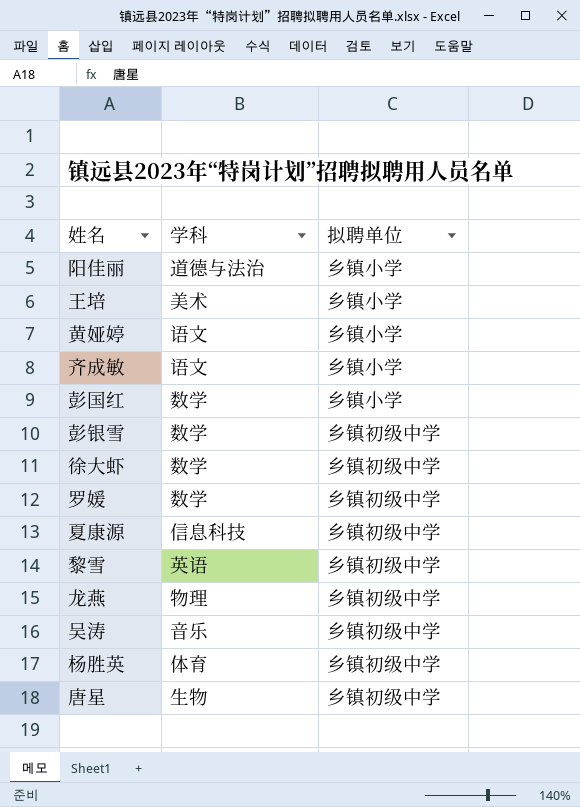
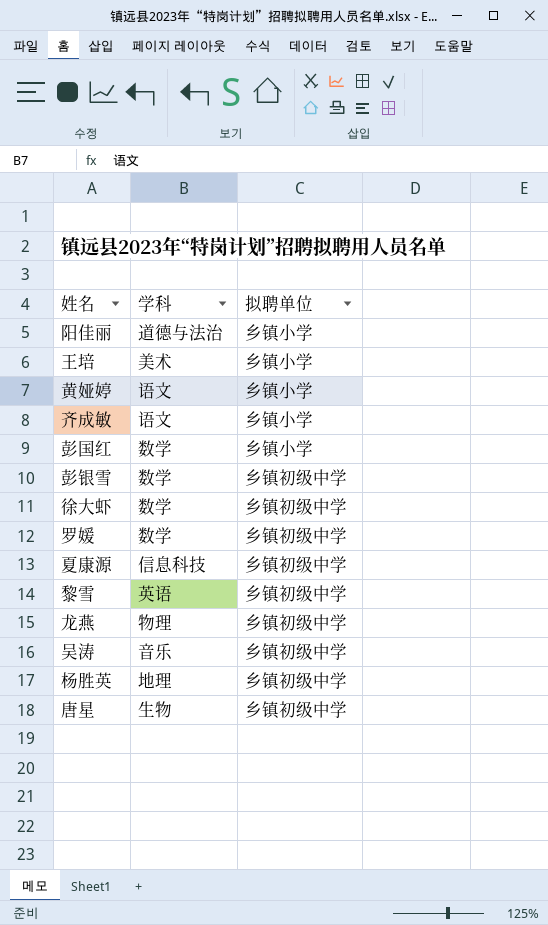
杨胜英 | 学科: 体育 -> 地理

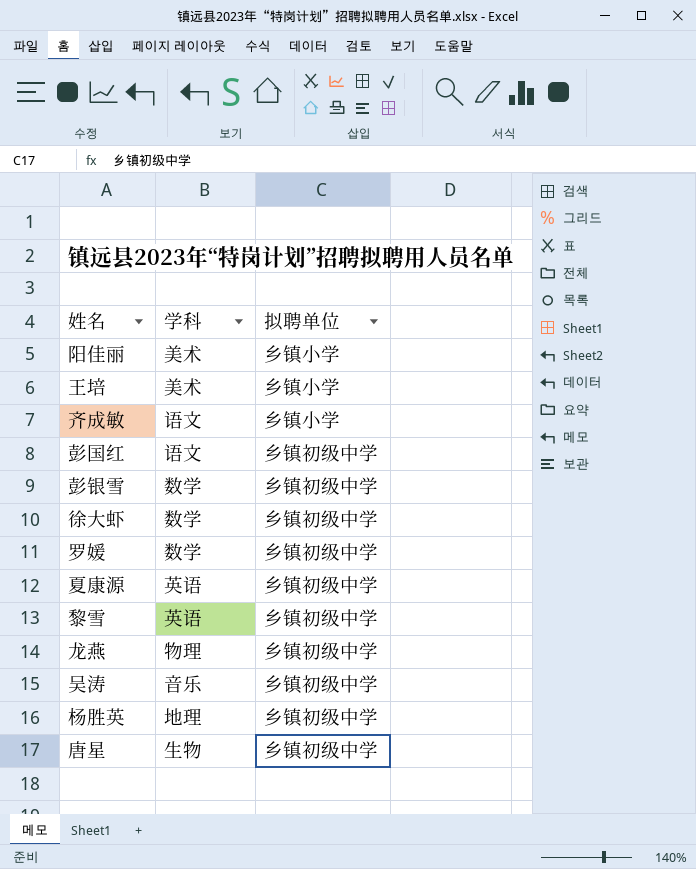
row 黄娅婷: 语文 | 乡镇小学 -> none
阳佳丽 | 学科: 道德与法治 -> 美术
彭国红 | 学科: 数学 -> 语文
彭国红 | 拟聘单位: 乡镇小学 -> 乡镇初级中学
夏康源 | 学科: 信息科技 -> 英语

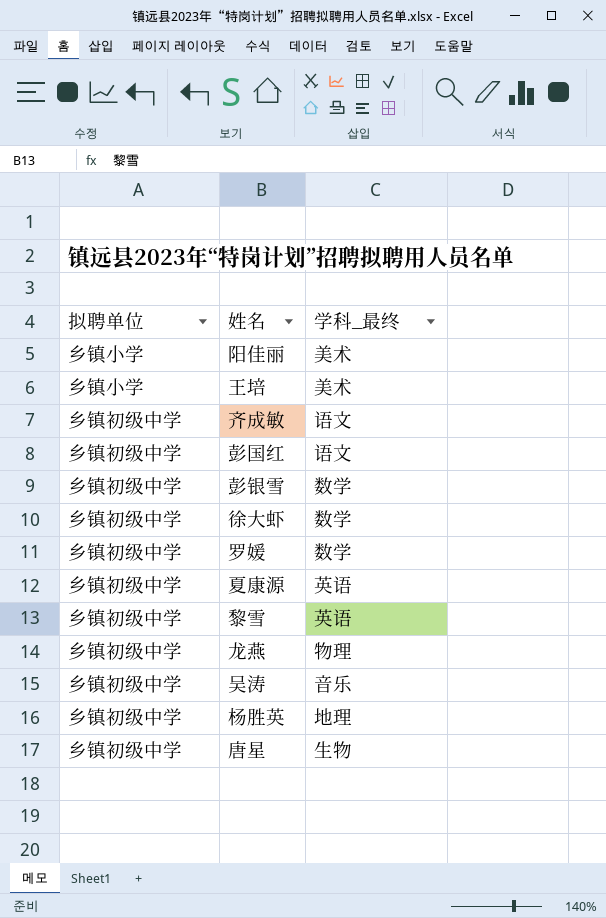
column 拟聘单位 | position: 3 -> 1
column name: 学科 -> 学科_最终
齐成敏 | 拟聘单位: 乡镇小学 -> 乡镇初级中学

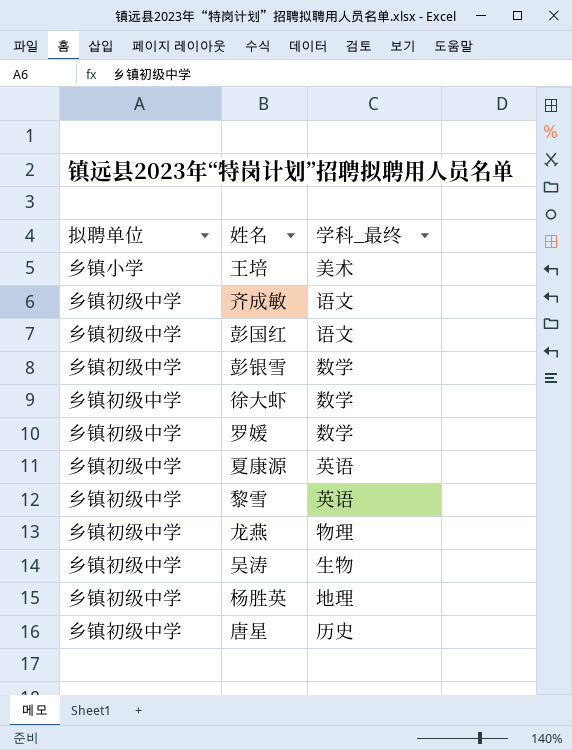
row 阳佳丽: 乡镇小学 | 美术 -> none
吴涛 | 学科_最终: 音乐 -> 生物
唐星 | 学科_最终: 生物 -> 历史

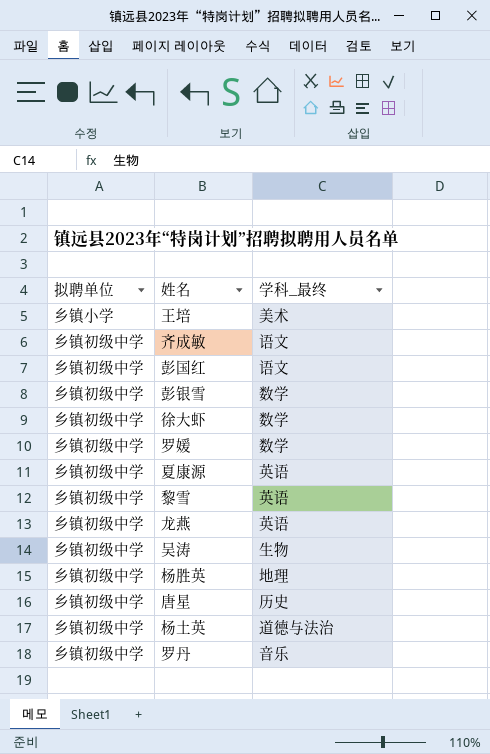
龙燕 | 学科_最终: 物理 -> 英语
row 杨土英: none -> 乡镇初级中学 | 道德与法治
row 罗丹: none -> 乡镇初级中学 | 音乐

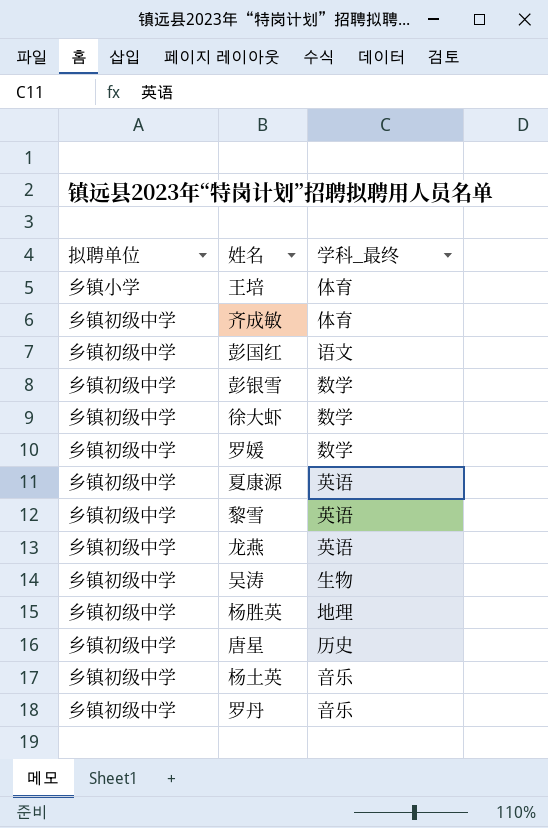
王培 | 学科_最终: 美术 -> 体育
齐成敏 | 学科_最终: 语文 -> 体育
杨土英 | 学科_最终: 道德与法治 -> 音乐

